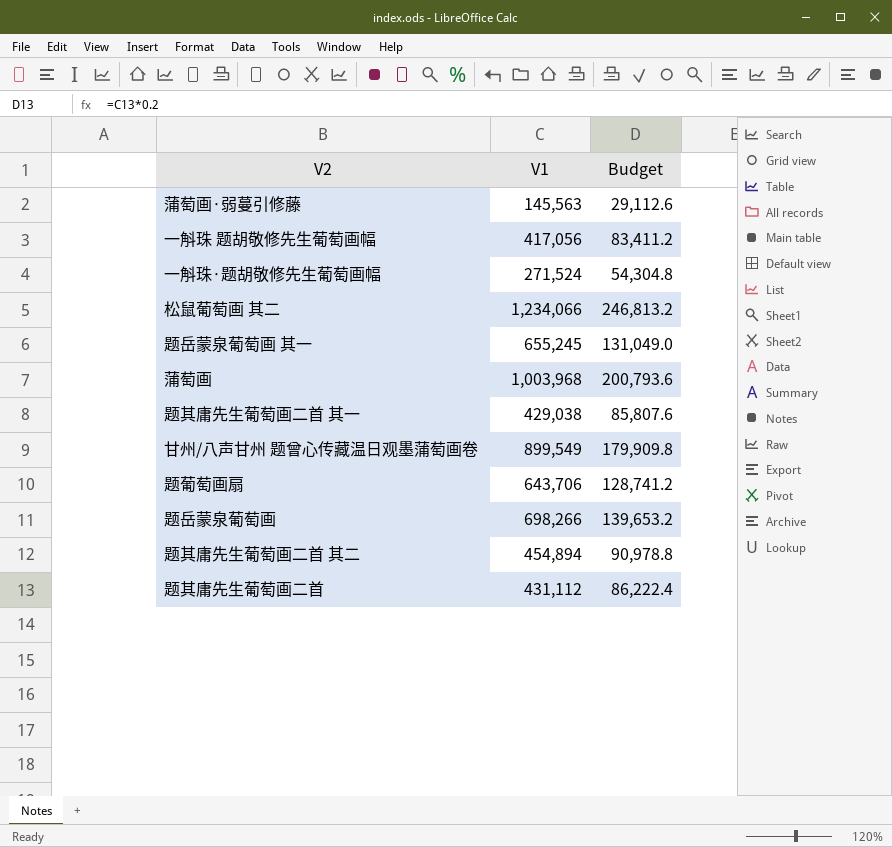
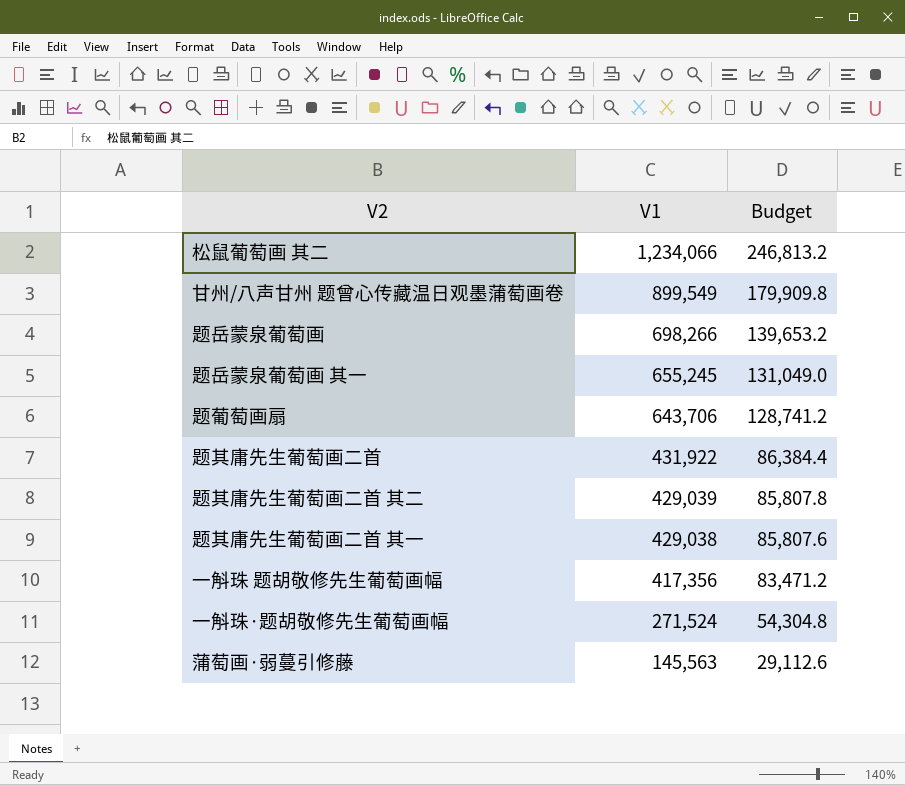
row order: none -> V1 descending
row 蒲萄画: 1,003,968 | 200,793.6 -> none
题其庸先生葡萄画二首 | V1: 431,112 -> 431,922
题其庸先生葡萄画二首 | Budget: 86,222.4 -> 86,384.4
题其庸先生葡萄画二首 其二 | V1: 454,894 -> 429,039
题其庸先生葡萄画二首 其二 | Budget: 90,978.8 -> 85,807.8
一斛珠 题胡敬修先生葡萄画幅 | V1: 417,056 -> 417,356
一斛珠 题胡敬修先生葡萄画幅 | Budget: 83,411.2 -> 83,471.2

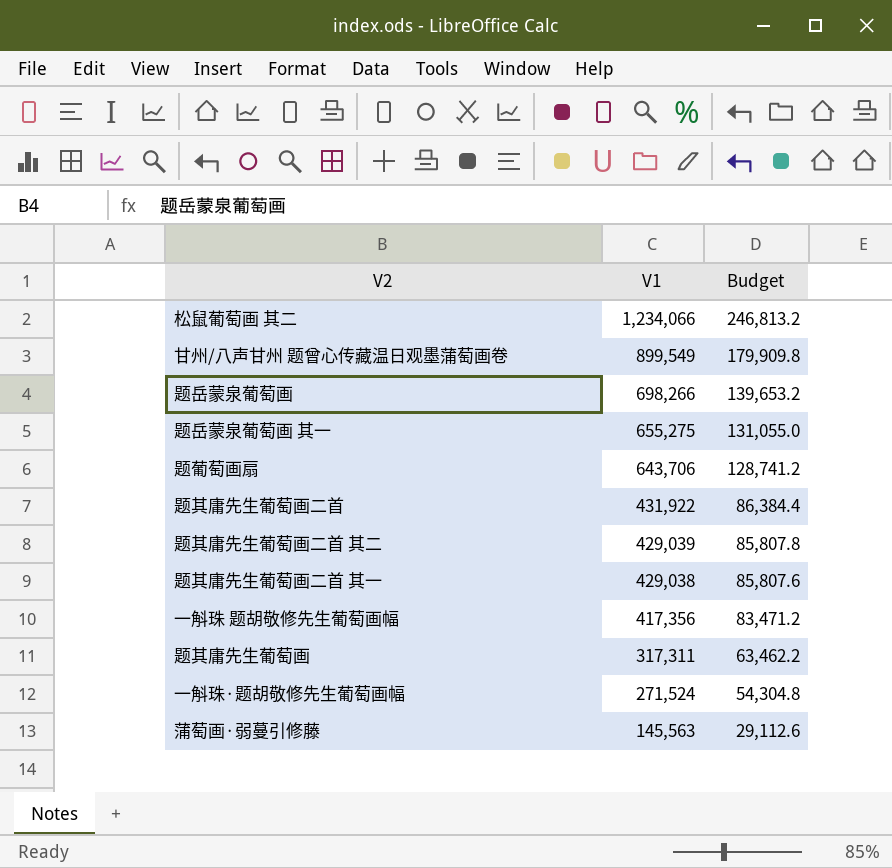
题岳蒙泉葡萄画 其一 | V1: 655,245 -> 655,275
题岳蒙泉葡萄画 其一 | Budget: 131,049.0 -> 131,055.0
row 题其庸先生葡萄画: none -> 317,311 | 63,462.2

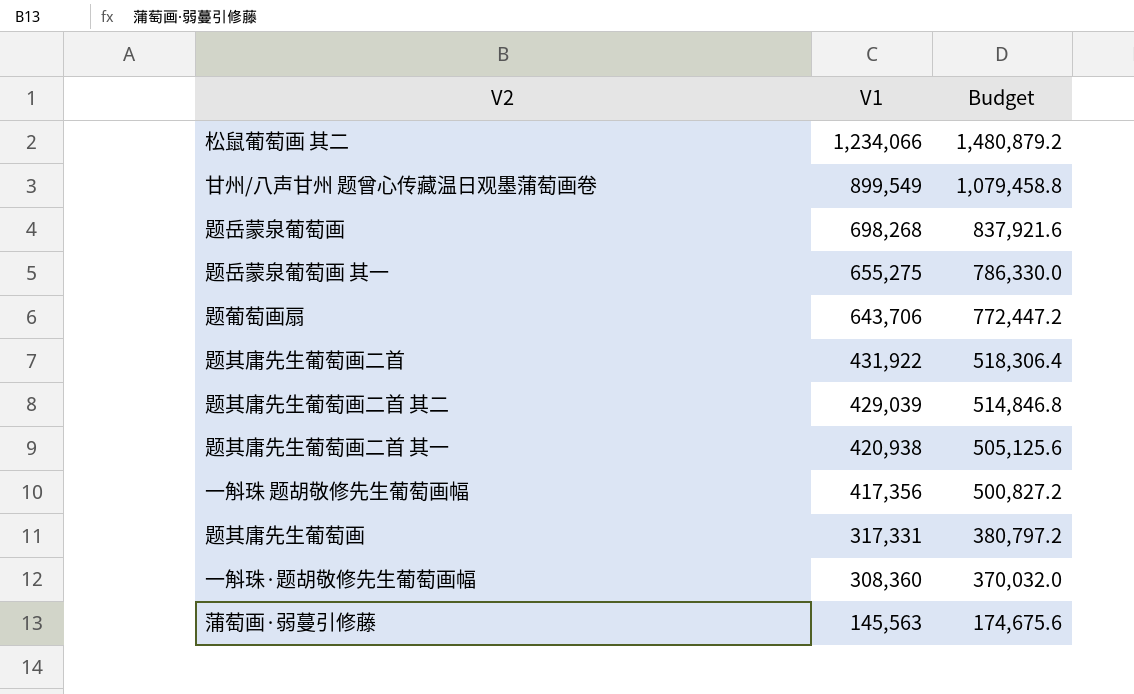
column Budget | formula: [V1] * 0.2 -> [V1] * 1.2
题岳蒙泉葡萄画 | V1: 698,266 -> 698,268
题其庸先生葡萄画二首 其一 | V1: 429,038 -> 420,938
题其庸先生葡萄画 | V1: 317,311 -> 317,331
一斛珠·题胡敬修先生葡萄画幅 | V1: 271,524 -> 308,360

